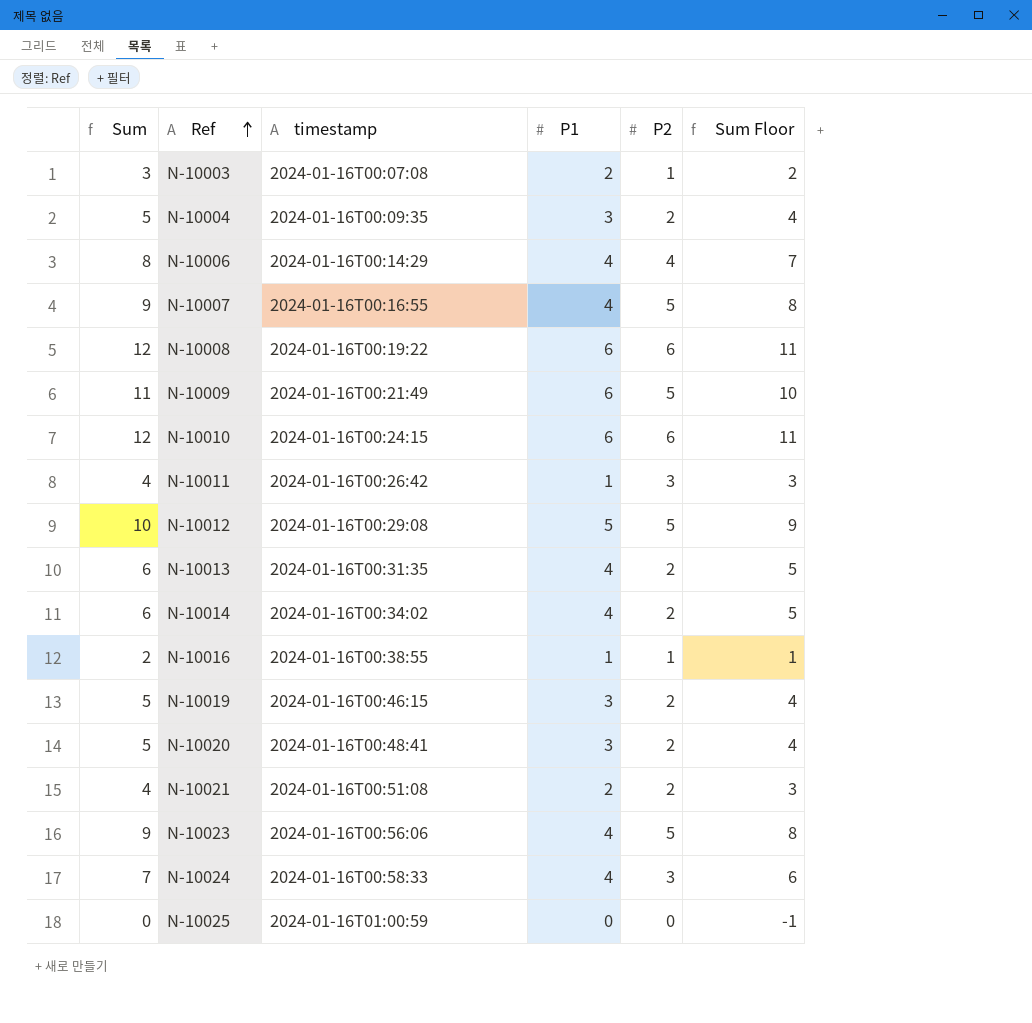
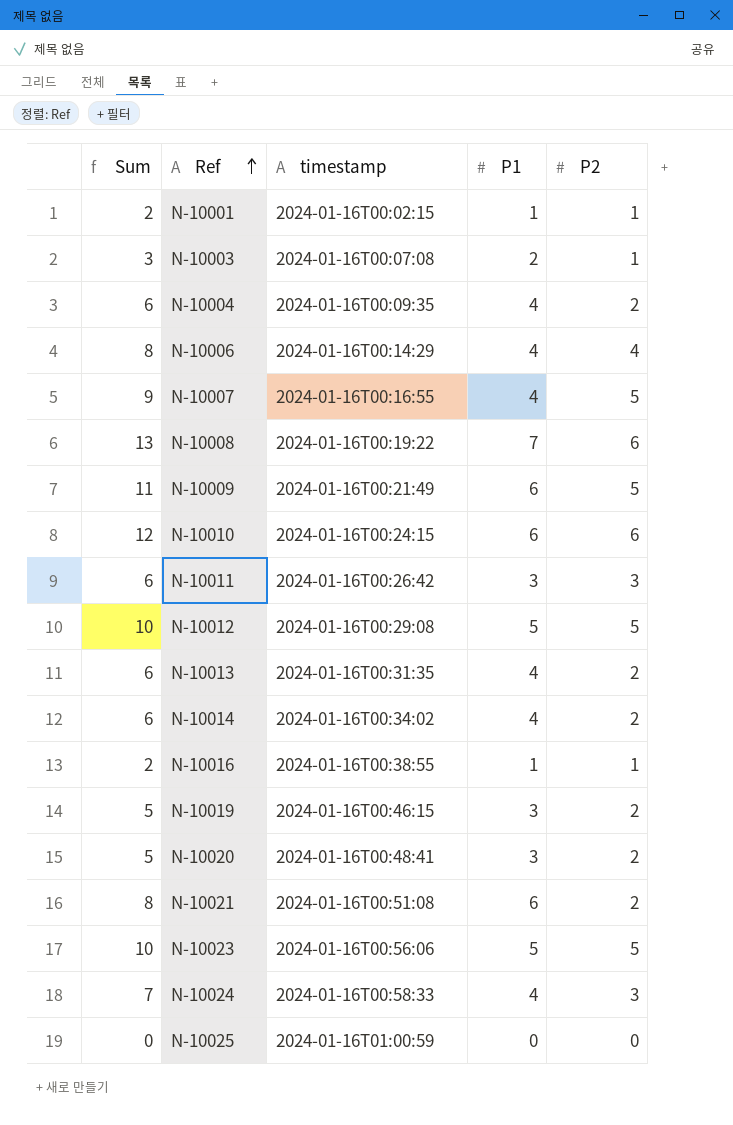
column Sum Floor | formula: [Sum] - 1 -> none
row N-10001: none -> 2 | 2024-01-16T00:02:15 | 1 | 1
N-10004 | Sum: 5 -> 6
N-10004 | P1: 3 -> 4
N-10008 | Sum: 12 -> 13
N-10008 | P1: 6 -> 7
N-10011 | Sum: 4 -> 6
N-10011 | P1: 1 -> 3
N-10021 | Sum: 4 -> 8
N-10021 | P1: 2 -> 6
N-10023 | Sum: 9 -> 10
N-10023 | P1: 4 -> 5

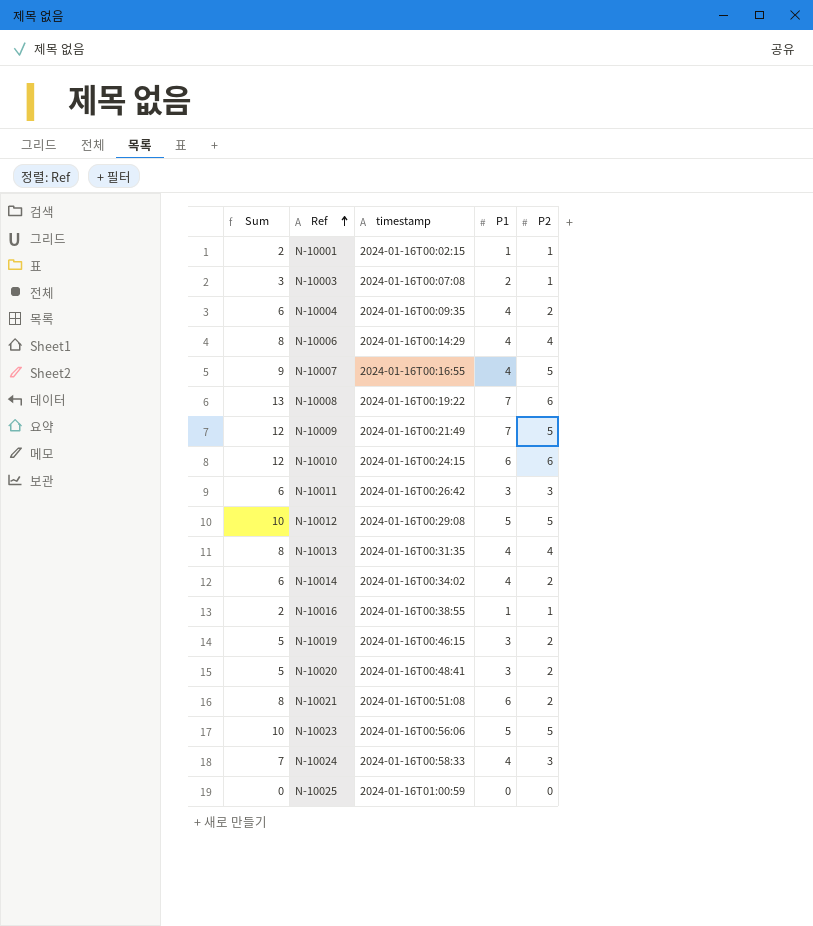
N-10009 | Sum: 11 -> 12
N-10009 | P1: 6 -> 7
N-10013 | Sum: 6 -> 8
N-10013 | P2: 2 -> 4

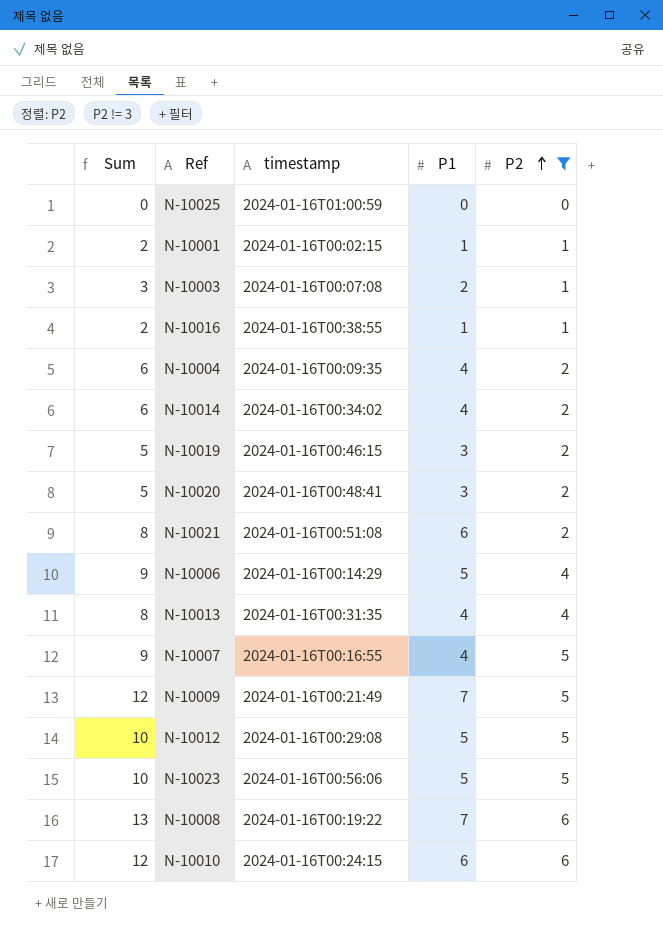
filter: none -> P2 != 3
row order: Ref ascending -> P2 ascending
N-10006 | Sum: 8 -> 9
N-10006 | P1: 4 -> 5

